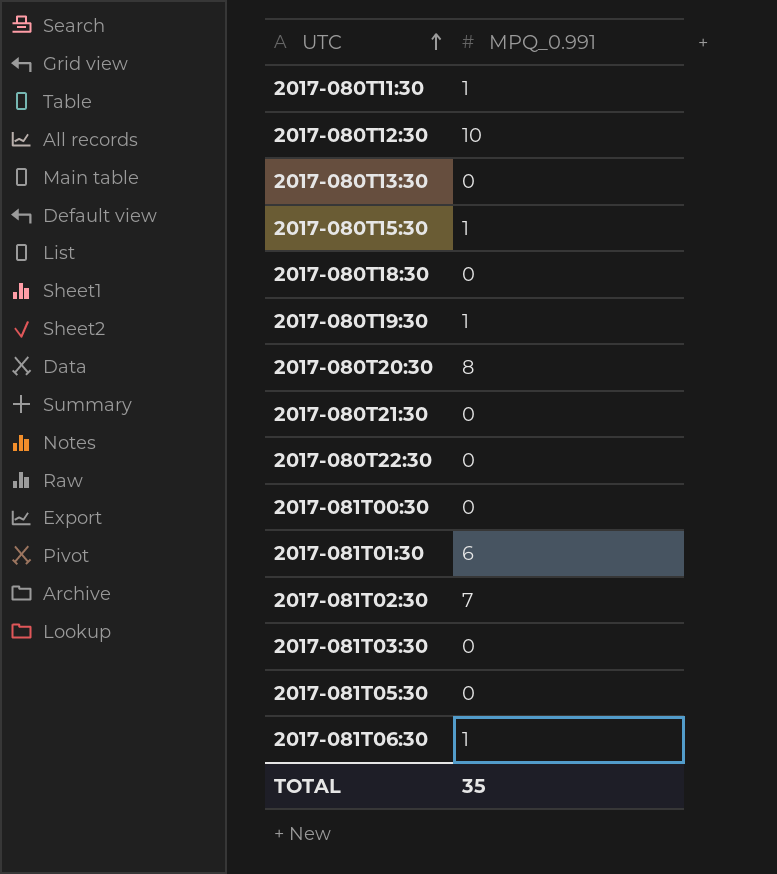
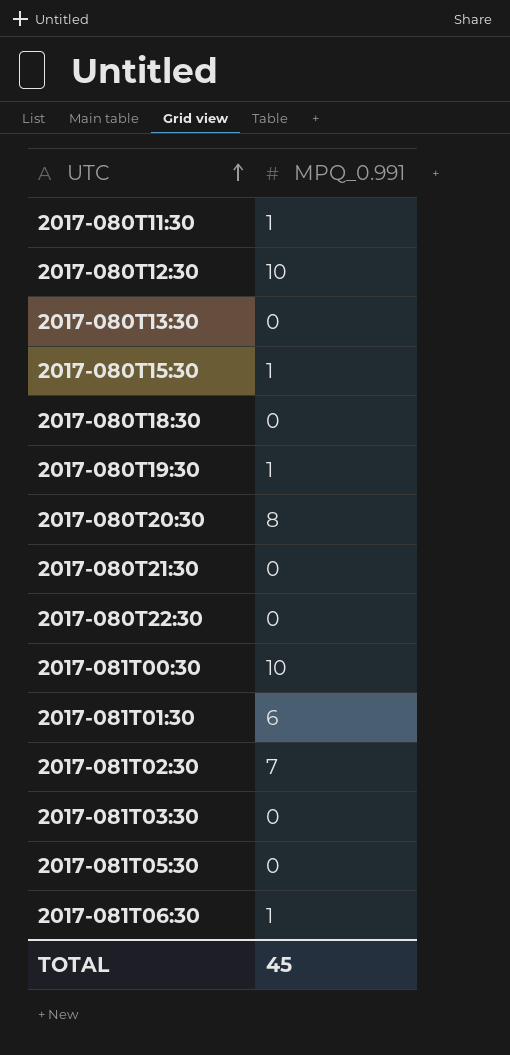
2017-081T00:30 | MPQ_0.991: 0 -> 10
TOTAL | MPQ_0.991: 35 -> 45

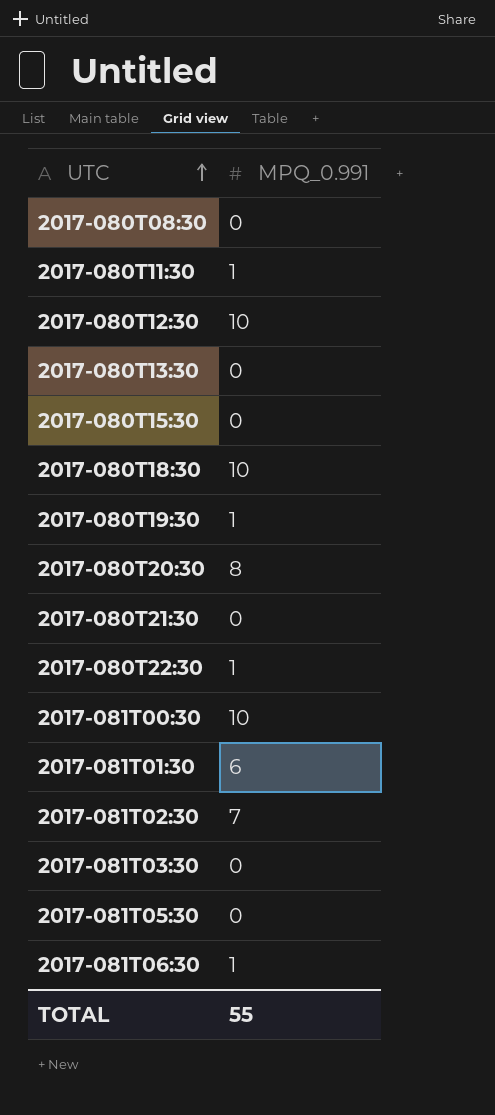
row 2017-080T08:30: none -> 0
2017-080T15:30 | MPQ_0.991: 1 -> 0
2017-080T18:30 | MPQ_0.991: 0 -> 10
2017-080T22:30 | MPQ_0.991: 0 -> 1
TOTAL | MPQ_0.991: 45 -> 55

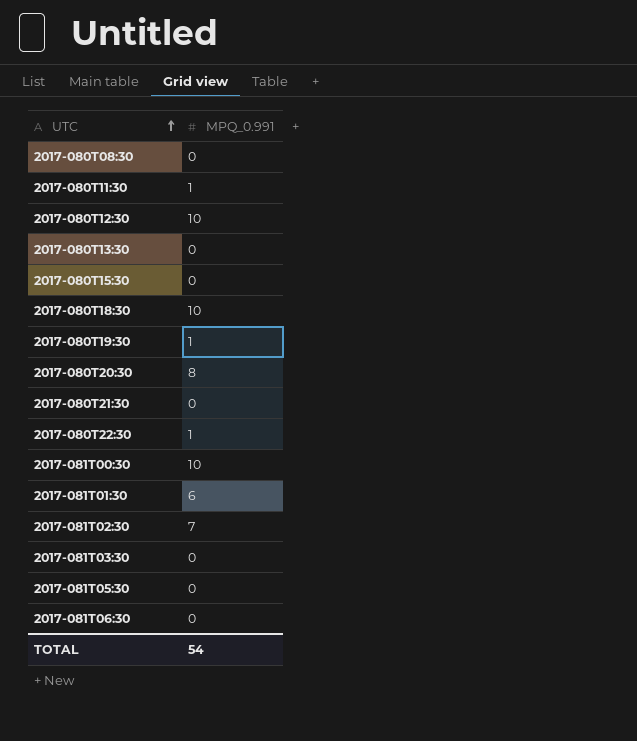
2017-081T06:30 | MPQ_0.991: 1 -> 0
TOTAL | MPQ_0.991: 55 -> 54

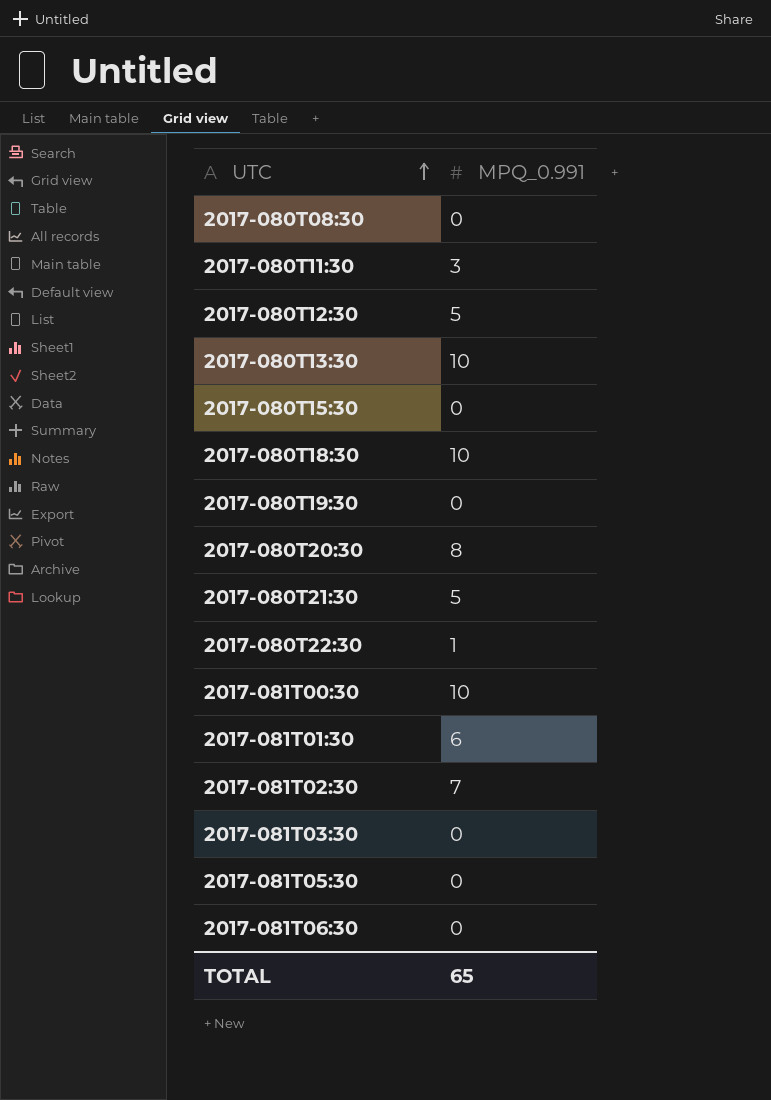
2017-080T11:30 | MPQ_0.991: 1 -> 3
2017-080T12:30 | MPQ_0.991: 10 -> 5
2017-080T13:30 | MPQ_0.991: 0 -> 10
2017-080T19:30 | MPQ_0.991: 1 -> 0
2017-080T21:30 | MPQ_0.991: 0 -> 5
TOTAL | MPQ_0.991: 54 -> 65

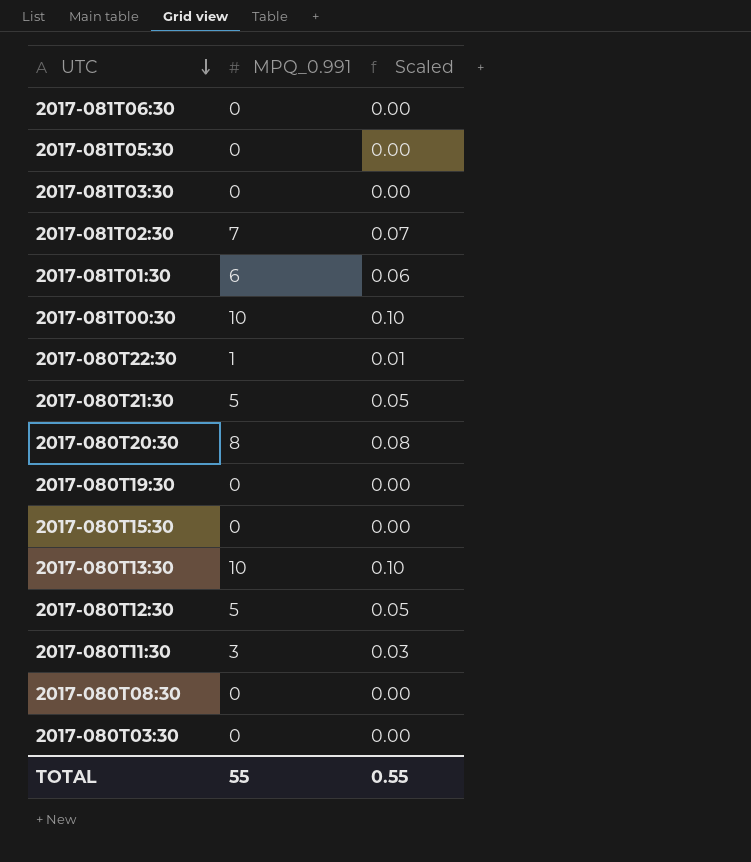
row order: UTC ascending -> UTC descending
column Scaled | formula: none -> [MPQ_0.991] * 0.01
row 2017-080T18:30: 10 -> none
row 2017-080T03:30: none -> 0 | 0.00
TOTAL | MPQ_0.991: 65 -> 55

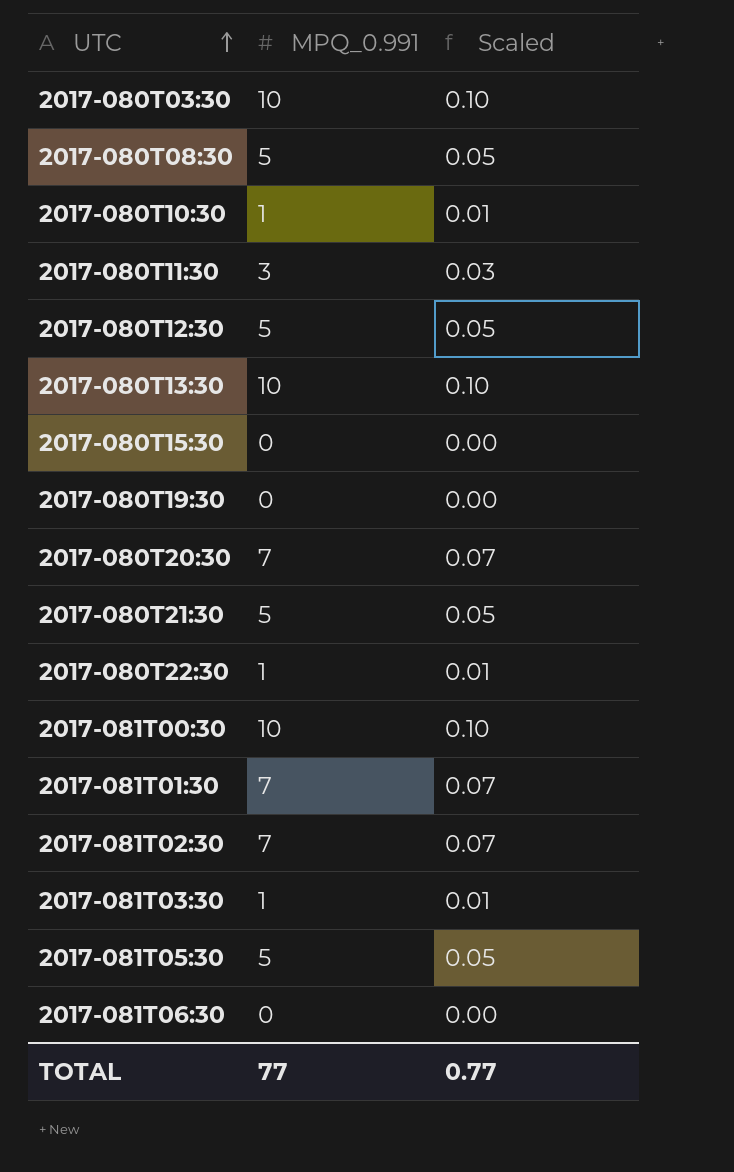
row order: UTC descending -> UTC ascending
2017-080T03:30 | MPQ_0.991: 0 -> 10
2017-080T03:30 | Scaled: 0.00 -> 0.10
2017-080T08:30 | MPQ_0.991: 0 -> 5
2017-080T08:30 | Scaled: 0.00 -> 0.05
row 2017-080T10:30: none -> 1 | 0.01
2017-080T20:30 | MPQ_0.991: 8 -> 7
2017-080T20:30 | Scaled: 0.08 -> 0.07
2017-081T01:30 | MPQ_0.991: 6 -> 7
2017-081T01:30 | Scaled: 0.06 -> 0.07
2017-081T03:30 | MPQ_0.991: 0 -> 1
2017-081T03:30 | Scaled: 0.00 -> 0.01
2017-081T05:30 | MPQ_0.991: 0 -> 5
2017-081T05:30 | Scaled: 0.00 -> 0.05
TOTAL | MPQ_0.991: 55 -> 77
TOTAL | Scaled: 0.55 -> 0.77

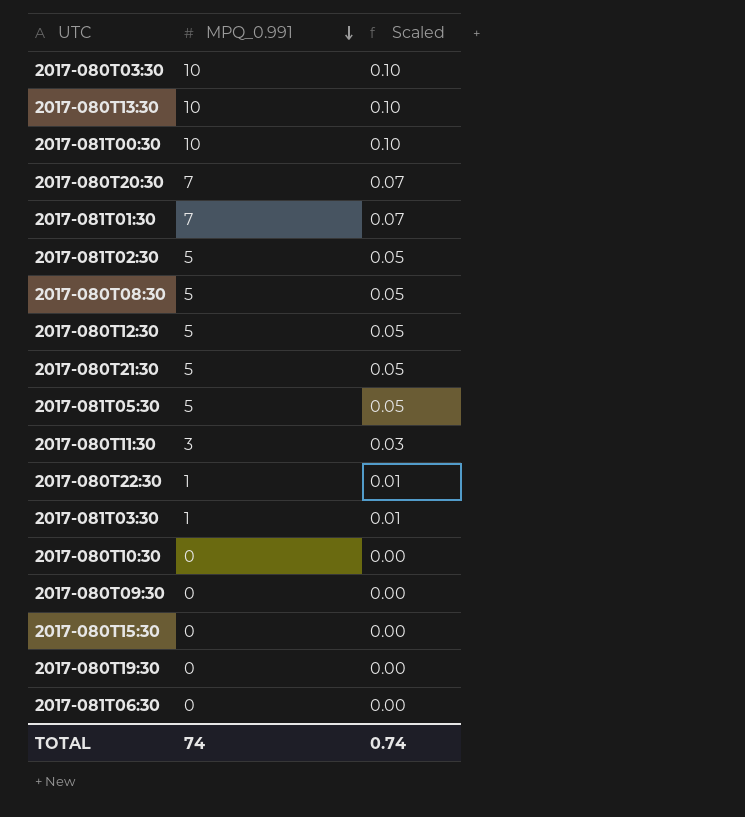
row order: UTC ascending -> MPQ_0.991 descending
2017-081T02:30 | MPQ_0.991: 7 -> 5
2017-081T02:30 | Scaled: 0.07 -> 0.05
2017-080T10:30 | MPQ_0.991: 1 -> 0
2017-080T10:30 | Scaled: 0.01 -> 0.00
row 2017-080T09:30: none -> 0 | 0.00
TOTAL | MPQ_0.991: 77 -> 74
TOTAL | Scaled: 0.77 -> 0.74

